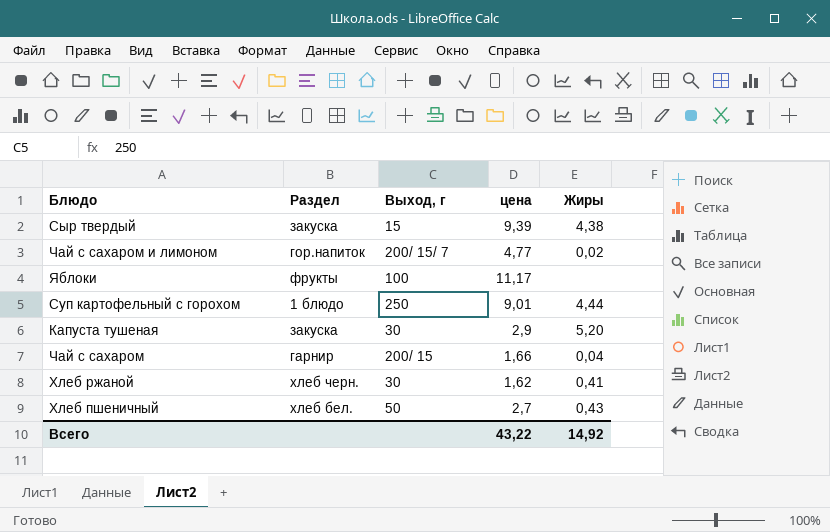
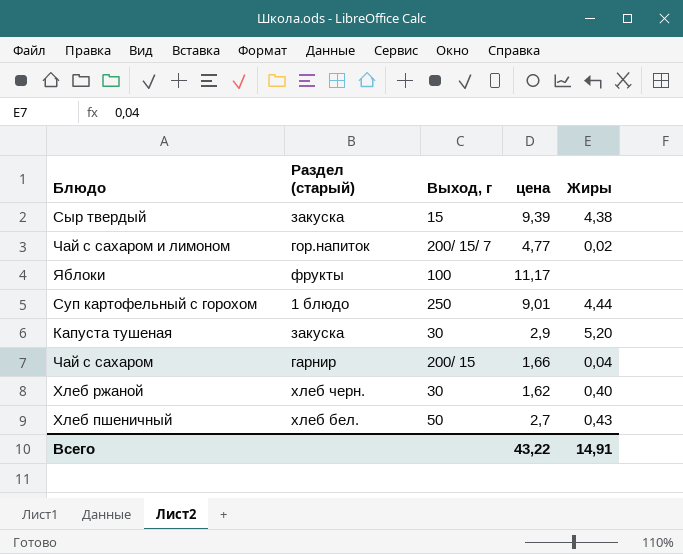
column name: Раздел -> Раздел (старый)
Хлеб ржаной | Жиры: 0,41 -> 0,40
Всего | Жиры: 14,92 -> 14,91

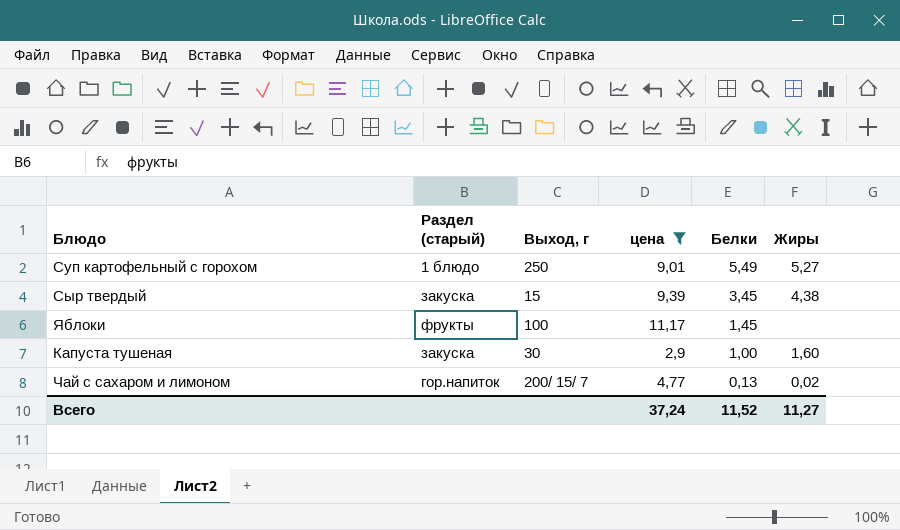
filter: none -> цена >= 2,9
row order: none -> Белки descending
column Белки | position: none -> 5
Суп картофельный с горохом | Жиры: 4,44 -> 5,27
Капуста тушеная | Жиры: 5,20 -> 1,60
Всего | цена: 43,22 -> 37,24
Всего | Жиры: 14,91 -> 11,27

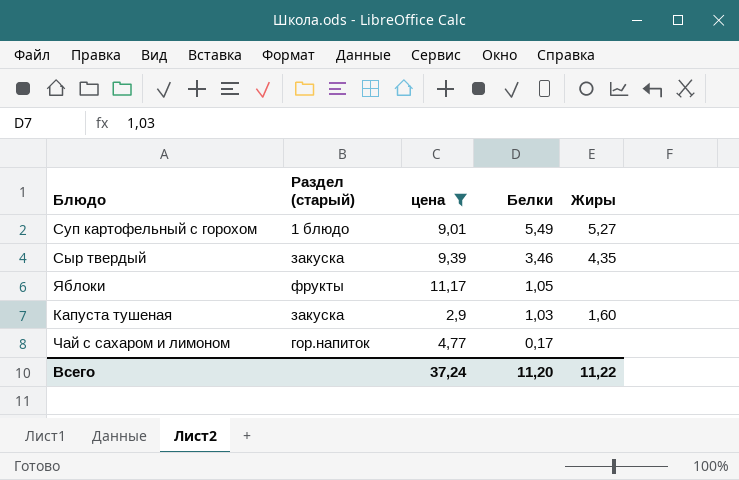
column Выход, г | position: 3 -> none
Сыр твердый | Белки: 3,45 -> 3,46
Сыр твердый | Жиры: 4,38 -> 4,35
Яблоки | Белки: 1,45 -> 1,05
Капуста тушеная | Белки: 1,00 -> 1,03
Чай с сахаром и лимоном | Белки: 0,13 -> 0,17
Чай с сахаром и лимоном | Жиры: 0,02 -> none
Всего | Белки: 11,52 -> 11,20
Всего | Жиры: 11,27 -> 11,22

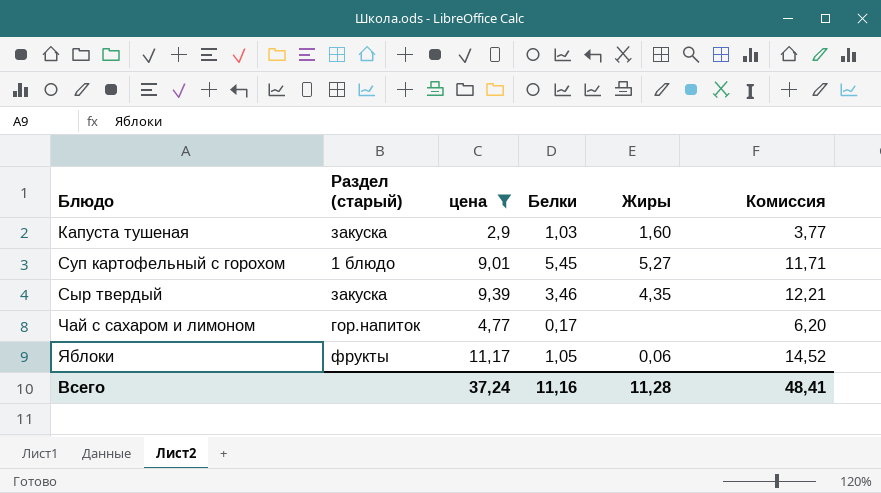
row order: Белки descending -> Блюдо ascending
column Комиссия | formula: none -> [цена] * 1,3
Суп картофельный с горохом | Белки: 5,49 -> 5,45
Яблоки | Жиры: none -> 0,06
Всего | Белки: 11,20 -> 11,16
Всего | Жиры: 11,22 -> 11,28

